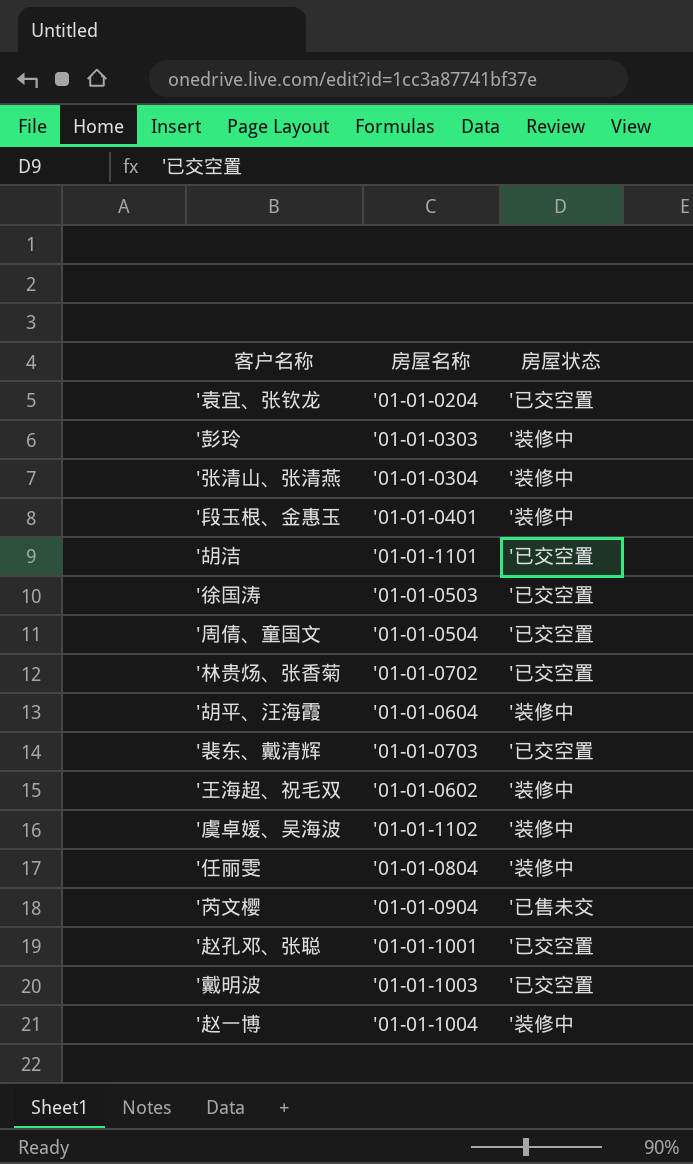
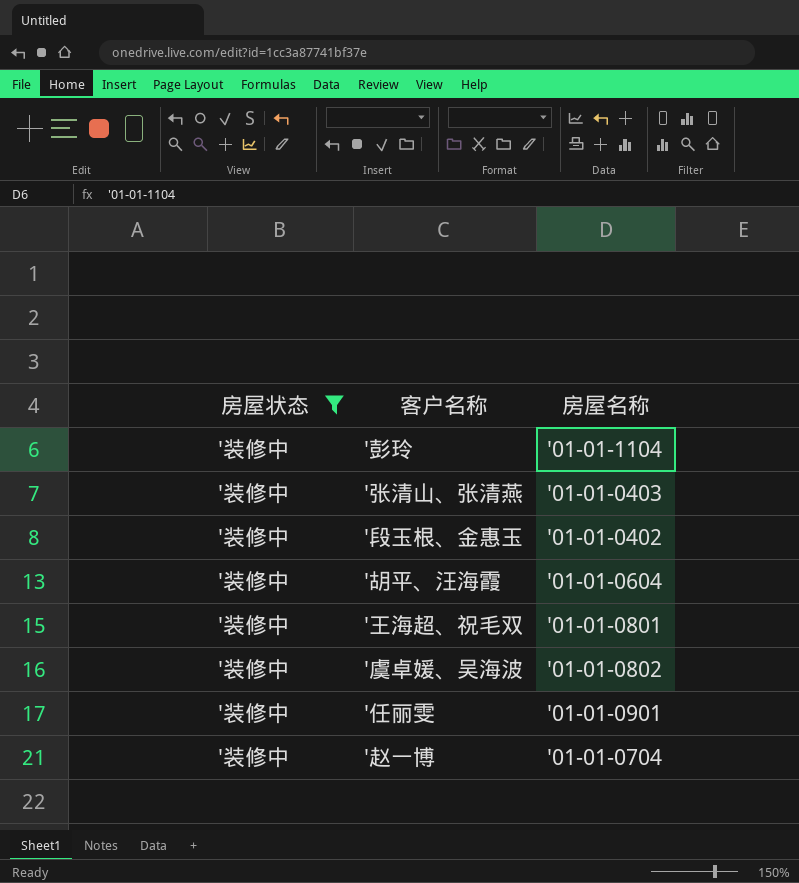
filter: none -> 房屋状态 = '装修中
column 房屋状态 | position: 3 -> 1
'彭玲 | 房屋名称: '01-01-0303 -> '01-01-1104
'张清山、张清燕 | 房屋名称: '01-01-0304 -> '01-01-0403
'段玉根、金惠玉 | 房屋名称: '01-01-0401 -> '01-01-0402
'王海超、祝毛双 | 房屋名称: '01-01-0602 -> '01-01-0801
'虞卓媛、吴海波 | 房屋名称: '01-01-1102 -> '01-01-0802
'任丽雯 | 房屋名称: '01-01-0804 -> '01-01-0901
'赵一博 | 房屋名称: '01-01-1004 -> '01-01-0704

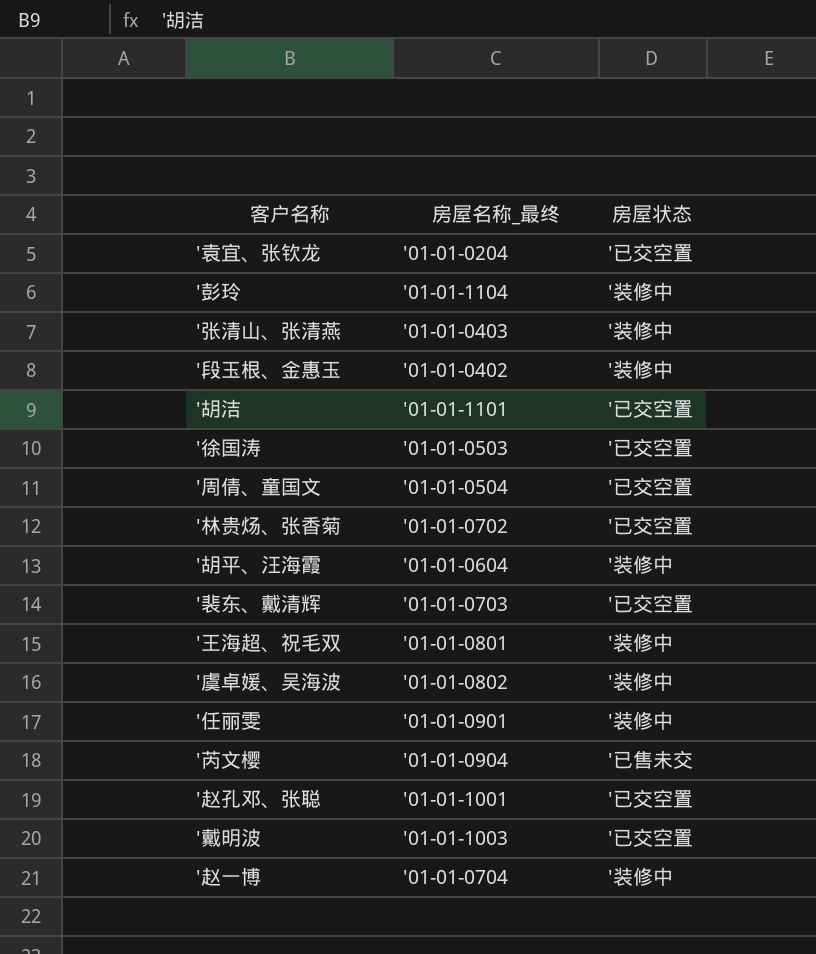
filter: 房屋状态 = '装修中 -> none
column name: 房屋名称 -> 房屋名称_最终
column 房屋状态 | position: 1 -> 3

